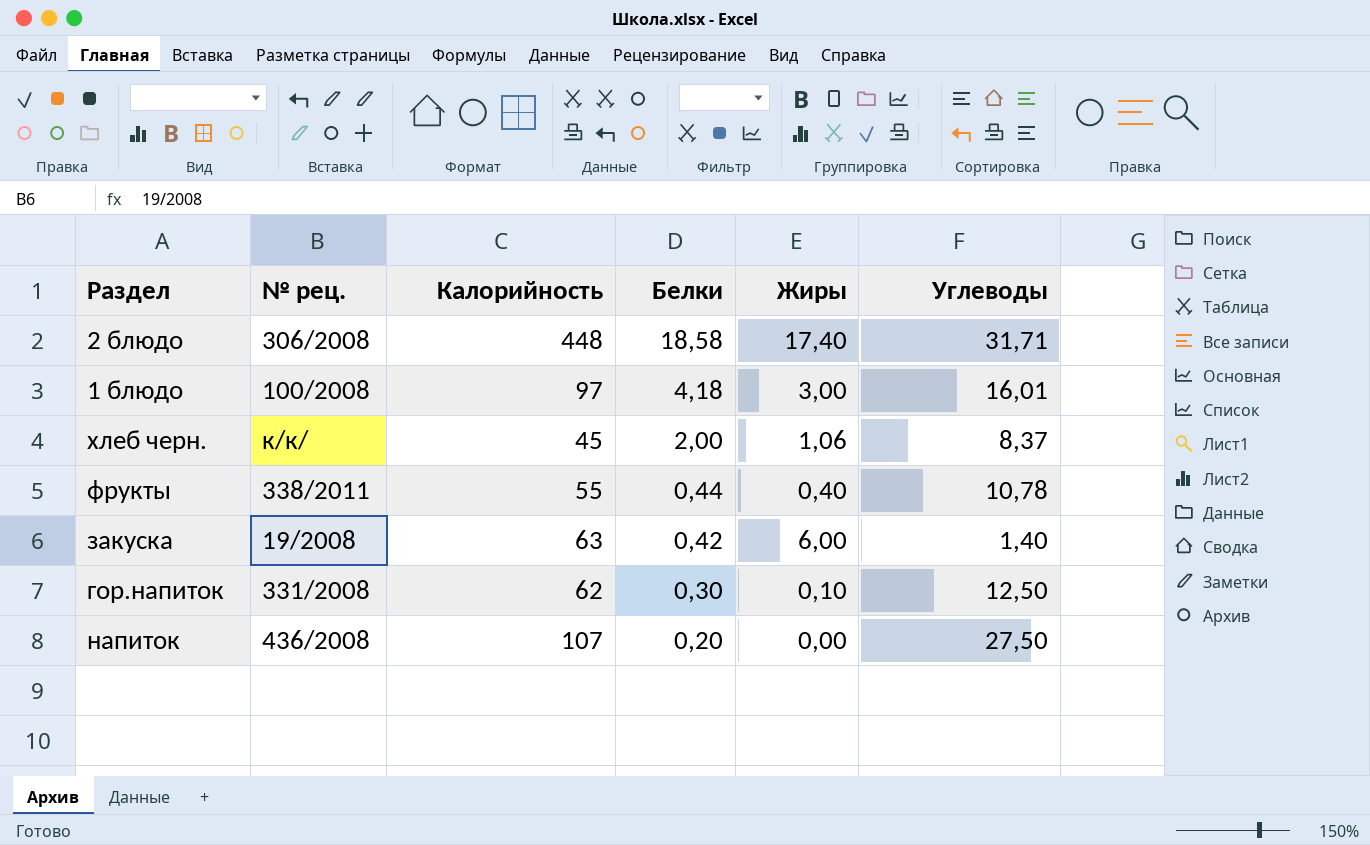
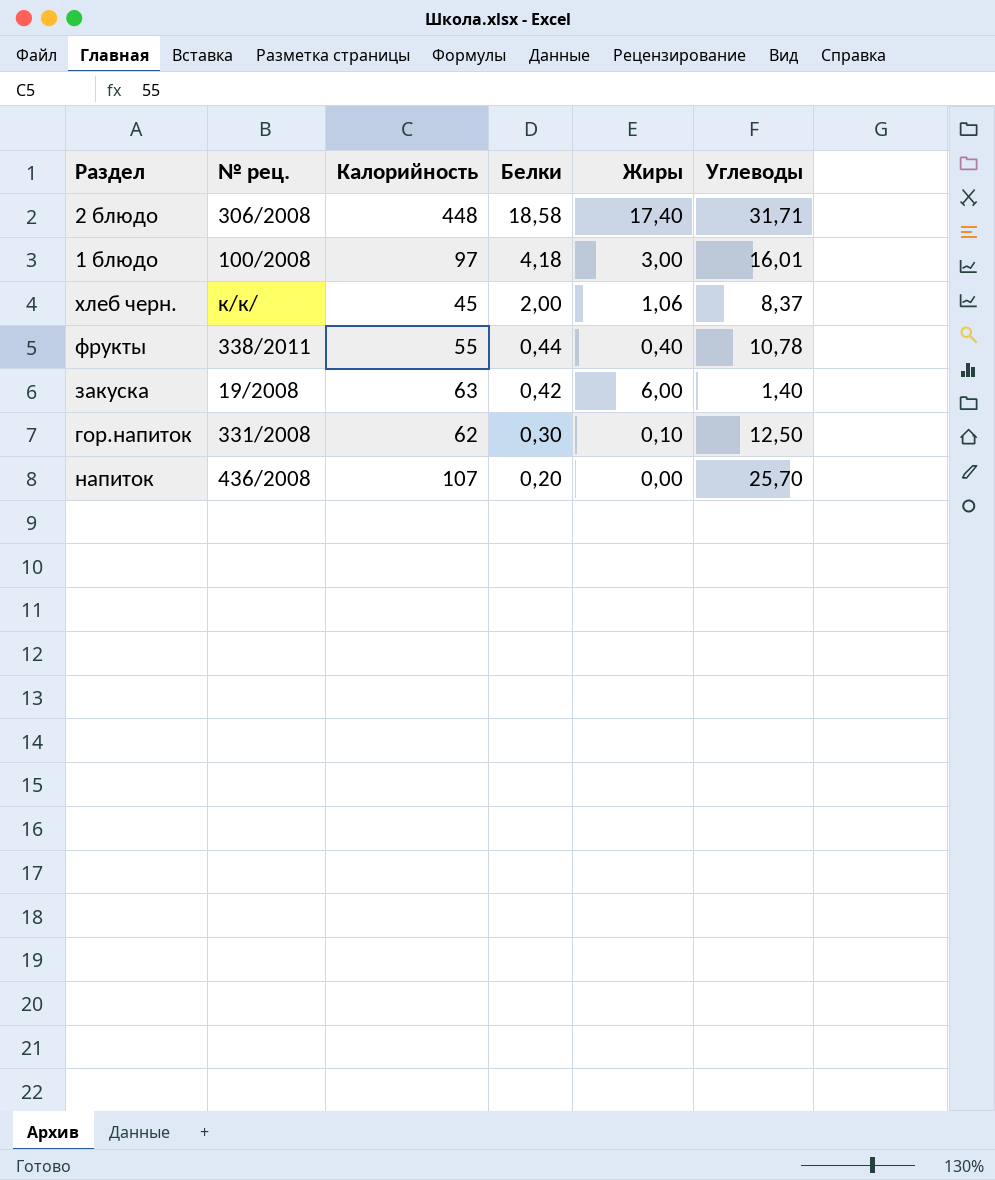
напиток | Углеводы: 27,50 -> 25,70

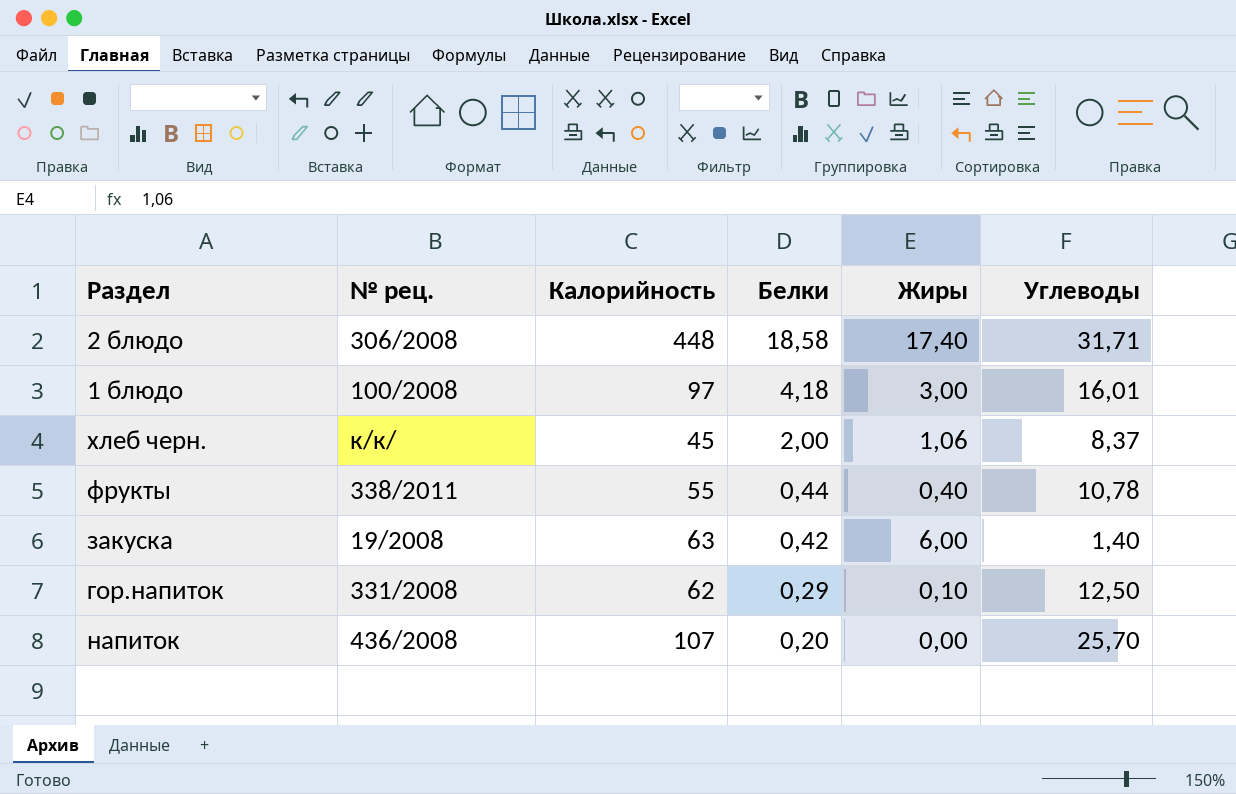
гор.напиток | Белки: 0,30 -> 0,29

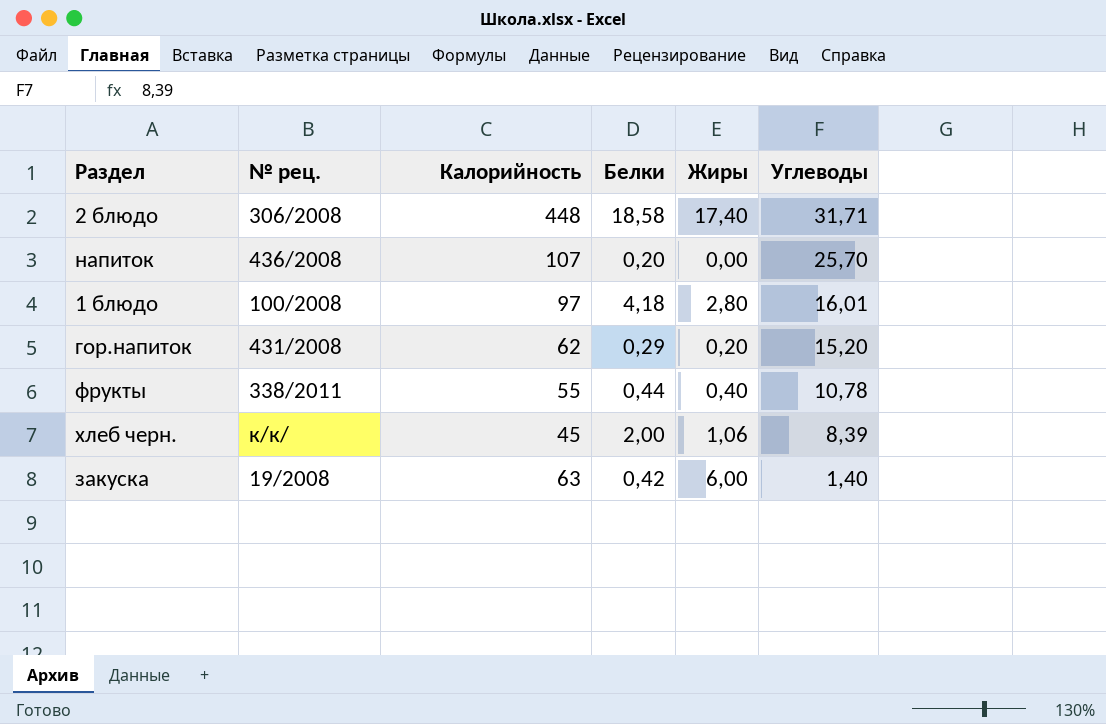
row order: Белки descending -> Углеводы descending
1 блюдо | Жиры: 3,00 -> 2,80
гор.напиток | № рец.: 331/2008 -> 431/2008
гор.напиток | Жиры: 0,10 -> 0,20
гор.напиток | Углеводы: 12,50 -> 15,20
хлеб черн. | Углеводы: 8,37 -> 8,39

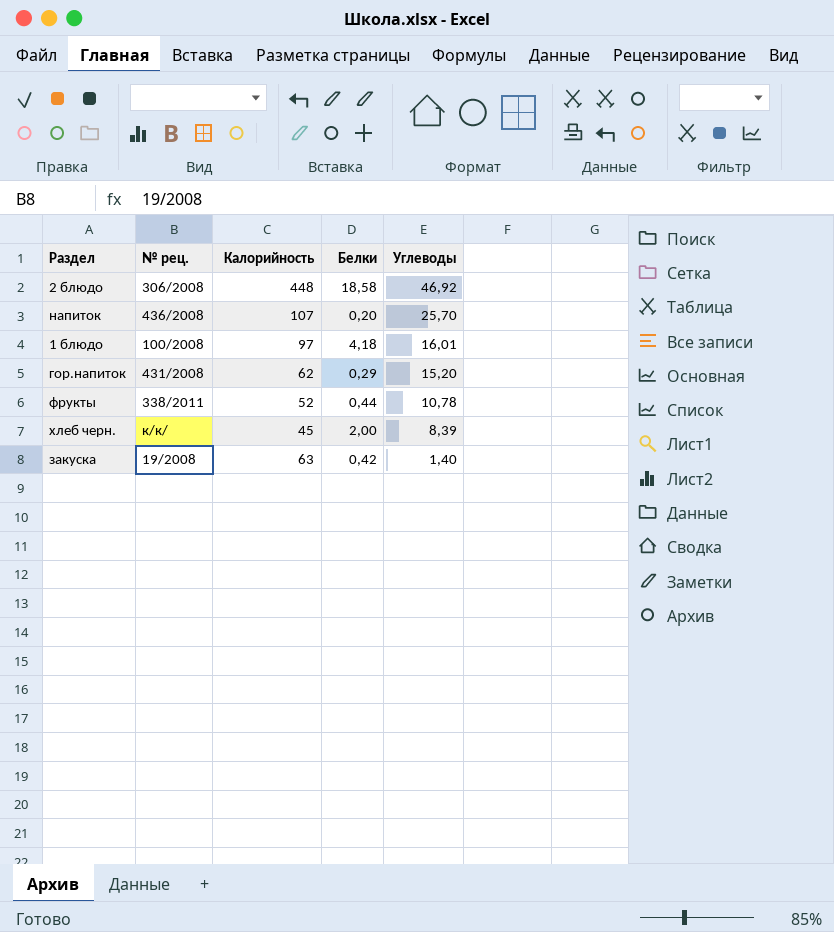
column Жиры | position: 5 -> none
2 блюдо | Углеводы: 31,71 -> 46,92
фрукты | Калорийность: 55 -> 52

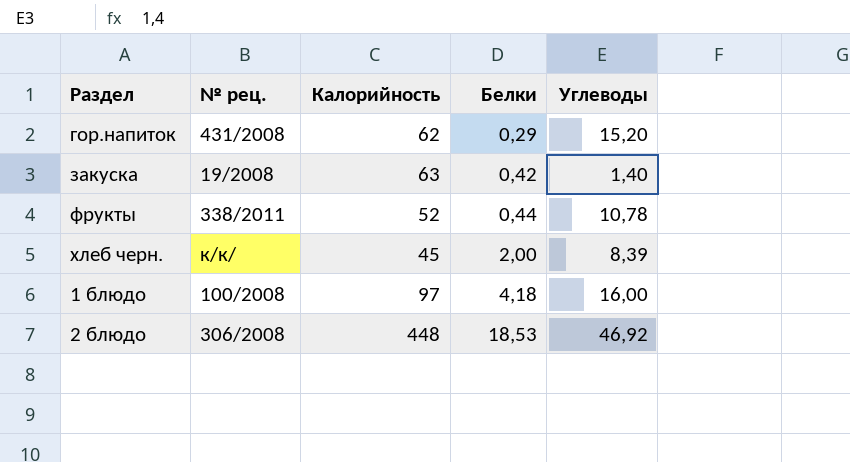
row order: Углеводы descending -> Белки ascending
row напиток: 436/2008 | 107 | 0,20 | 25,70 -> none
1 блюдо | Углеводы: 16,01 -> 16,00
2 блюдо | Белки: 18,58 -> 18,53

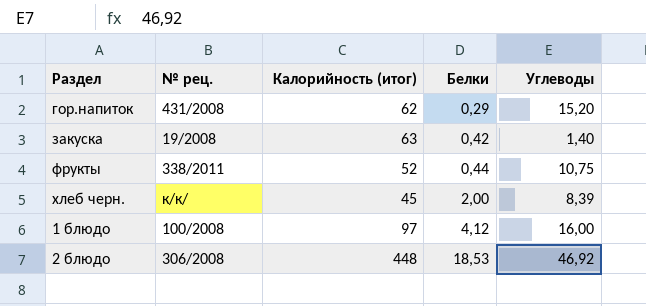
column name: Калорийность -> Калорийность (итог)
фрукты | Углеводы: 10,78 -> 10,75
1 блюдо | Белки: 4,18 -> 4,12

